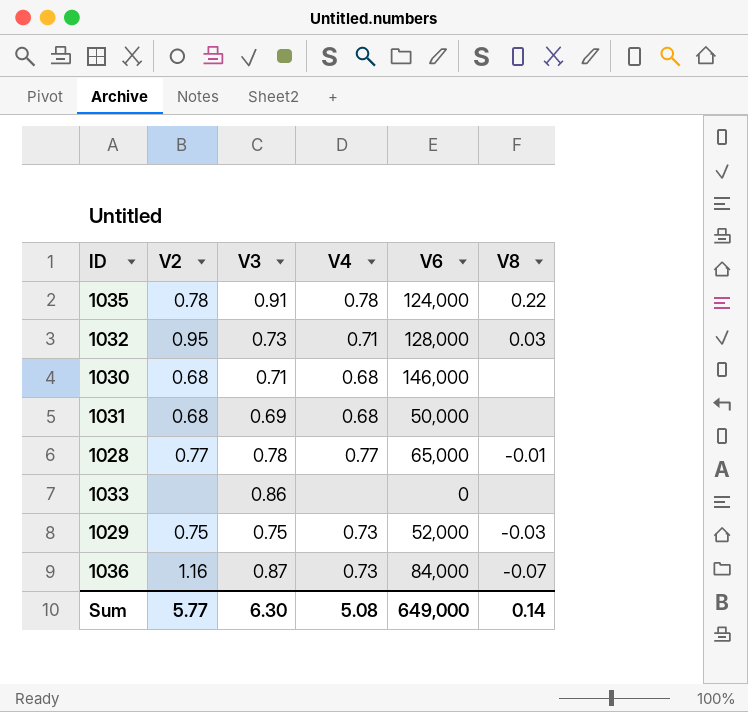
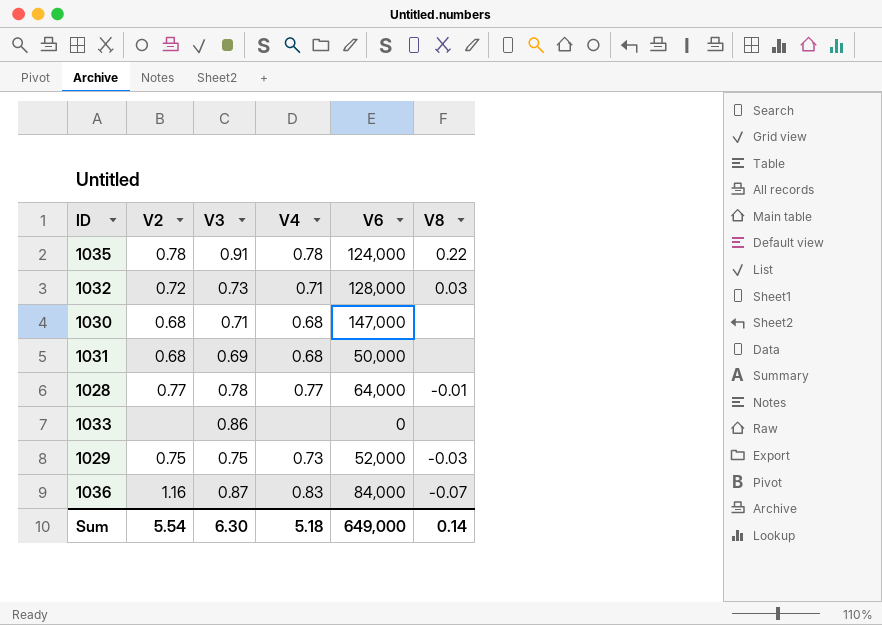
1032 | V2: 0.95 -> 0.72
1030 | V6: 146,000 -> 147,000
1028 | V6: 65,000 -> 64,000
1036 | V4: 0.73 -> 0.83
Sum | V2: 5.77 -> 5.54
Sum | V4: 5.08 -> 5.18

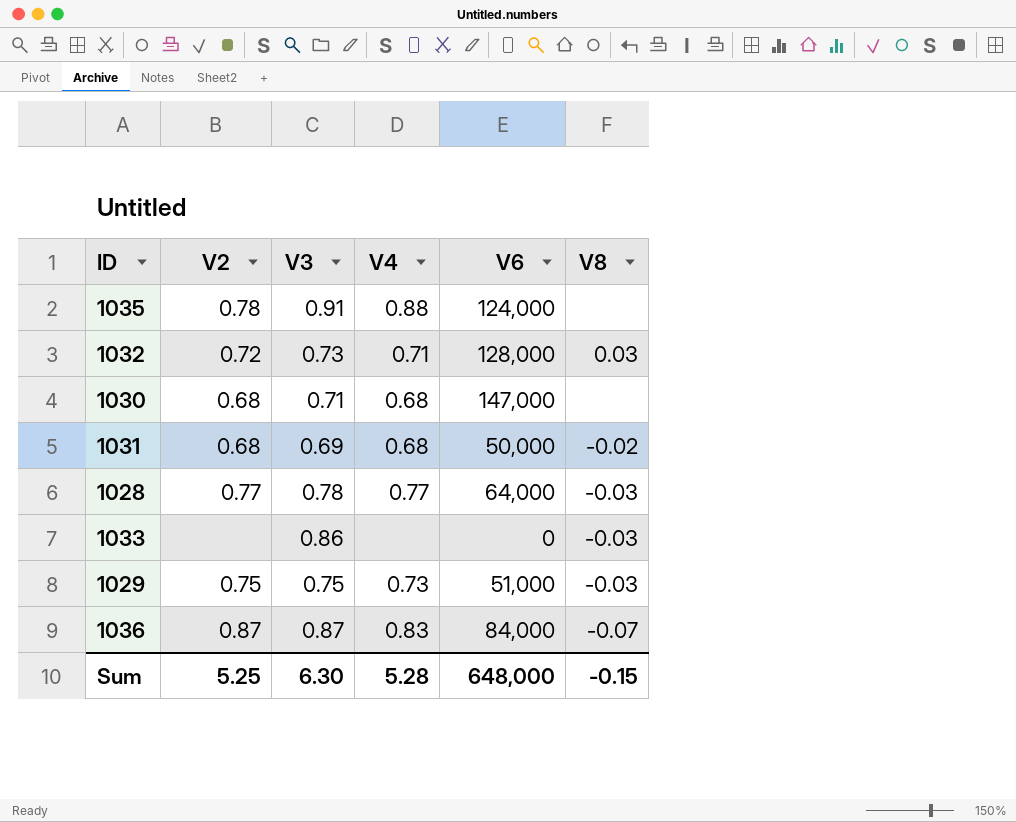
1035 | V4: 0.78 -> 0.88
1035 | V8: 0.22 -> none
1031 | V8: none -> -0.02
1028 | V8: -0.01 -> -0.03
1033 | V8: none -> -0.03
1029 | V6: 52,000 -> 51,000
1036 | V2: 1.16 -> 0.87
Sum | V2: 5.54 -> 5.25
Sum | V4: 5.18 -> 5.28
Sum | V6: 649,000 -> 648,000
Sum | V8: 0.14 -> -0.15

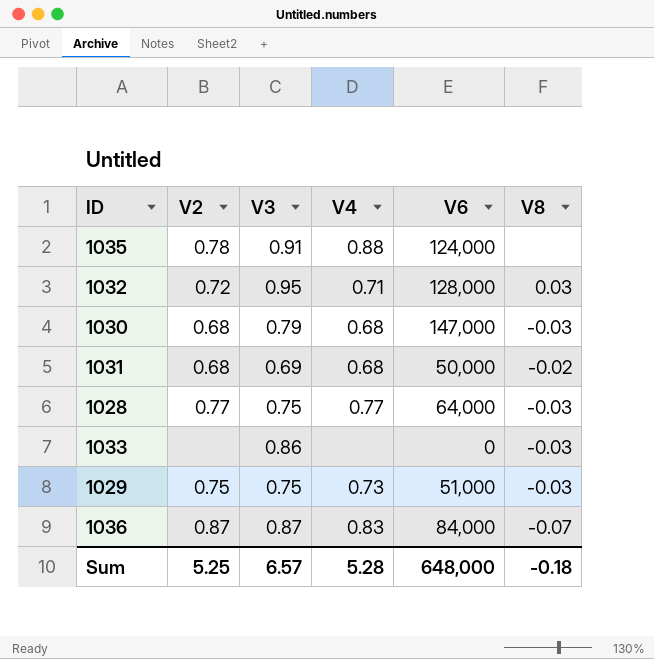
1032 | V3: 0.73 -> 0.95
1030 | V3: 0.71 -> 0.79
1030 | V8: none -> -0.03
1028 | V3: 0.78 -> 0.75
Sum | V3: 6.30 -> 6.57
Sum | V8: -0.15 -> -0.18

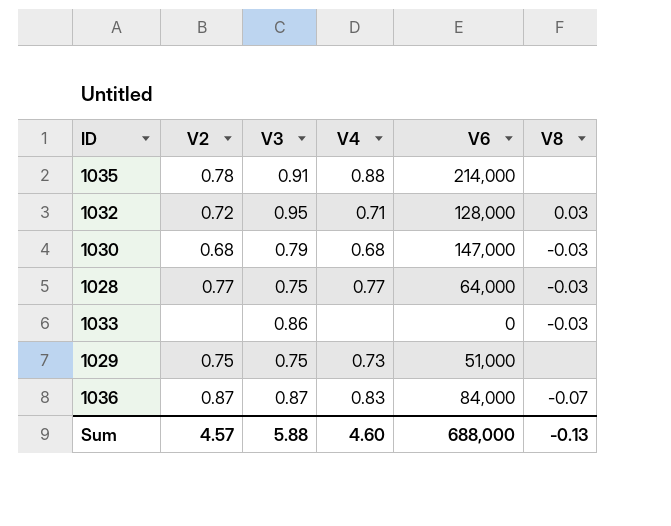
row 1031: 0.68 | 0.69 | 0.68 | 50,000 | -0.02 -> none
1035 | V6: 124,000 -> 214,000
1029 | V8: -0.03 -> none
Sum | V2: 5.25 -> 4.57
Sum | V3: 6.57 -> 5.88
Sum | V4: 5.28 -> 4.60
Sum | V6: 648,000 -> 688,000
Sum | V8: -0.18 -> -0.13

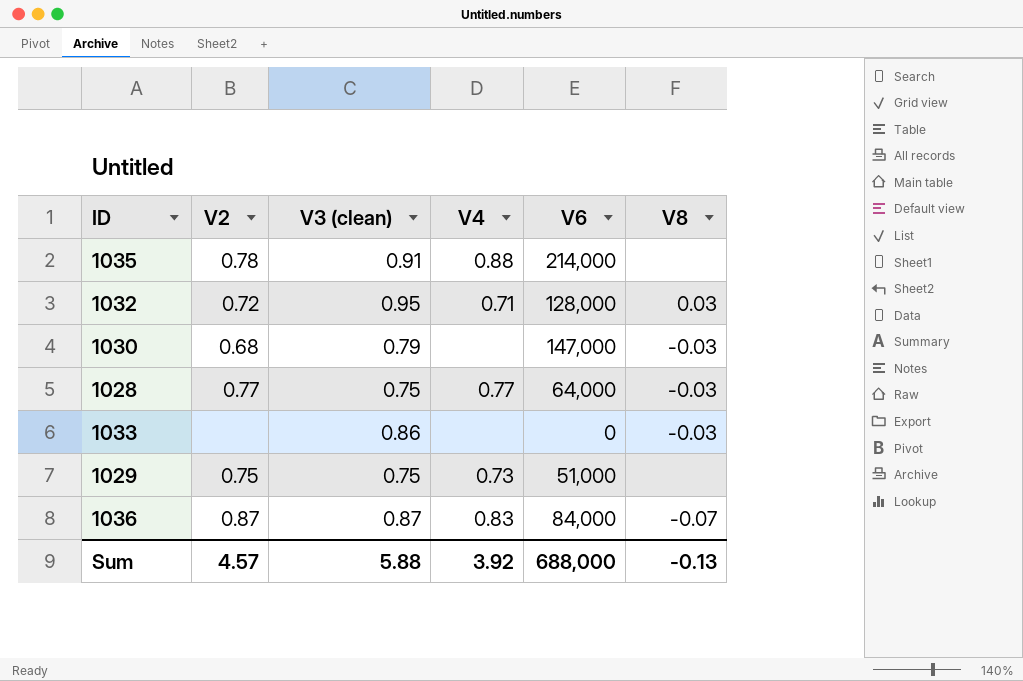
column name: V3 -> V3 (clean)
1030 | V4: 0.68 -> none
Sum | V4: 4.60 -> 3.92

